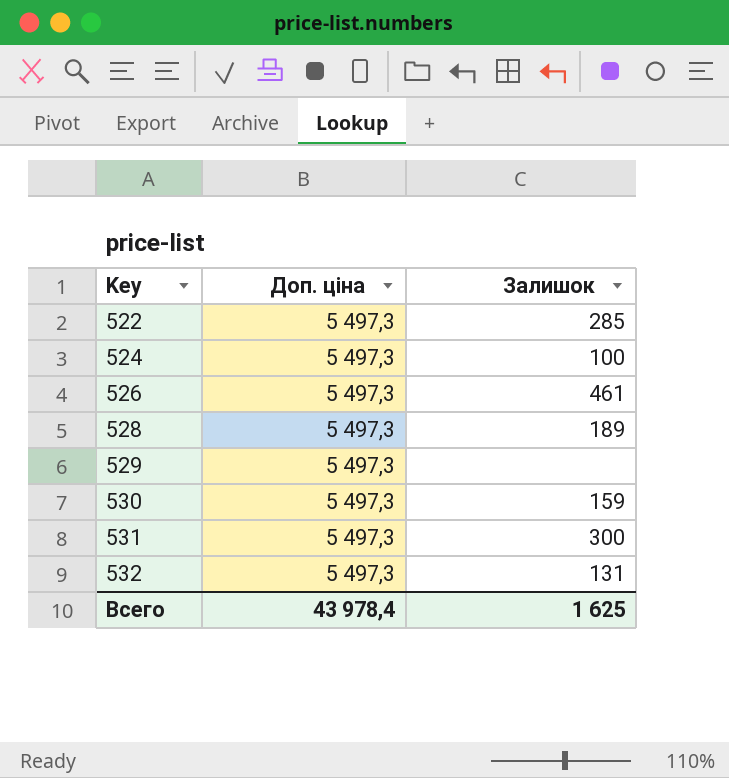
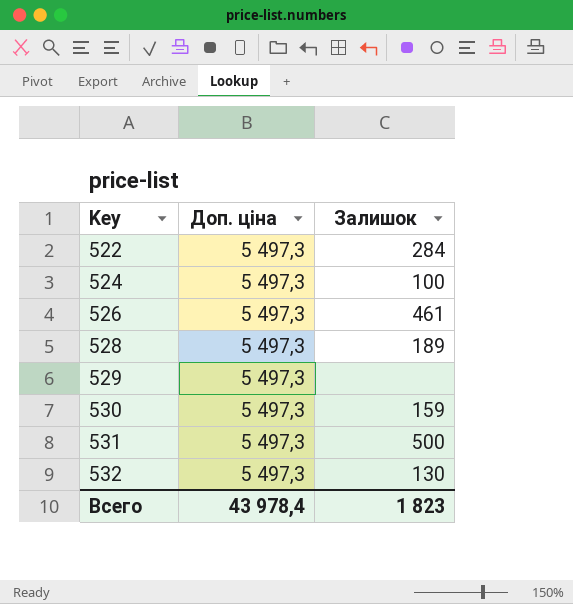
522 | Залишок: 285 -> 284
531 | Залишок: 300 -> 500
532 | Залишок: 131 -> 130
Всего | Залишок: 1 625 -> 1 823

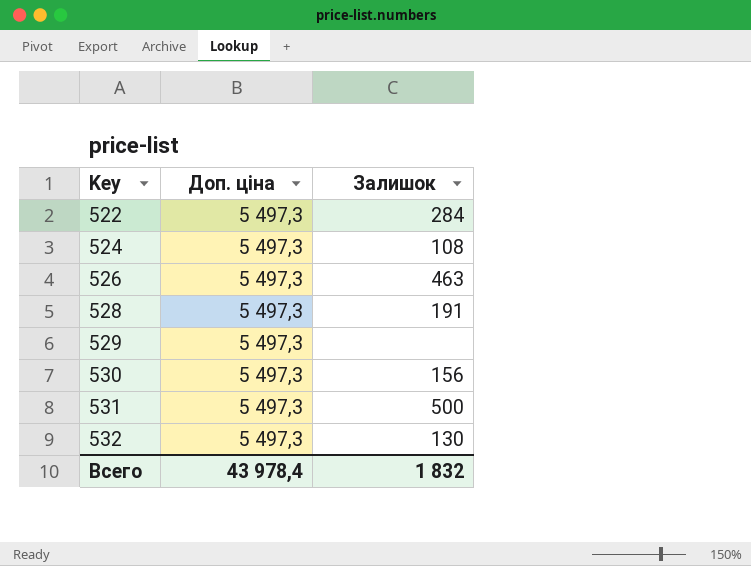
524 | Залишок: 100 -> 108
526 | Залишок: 461 -> 463
528 | Залишок: 189 -> 191
530 | Залишок: 159 -> 156
Всего | Залишок: 1 823 -> 1 832

